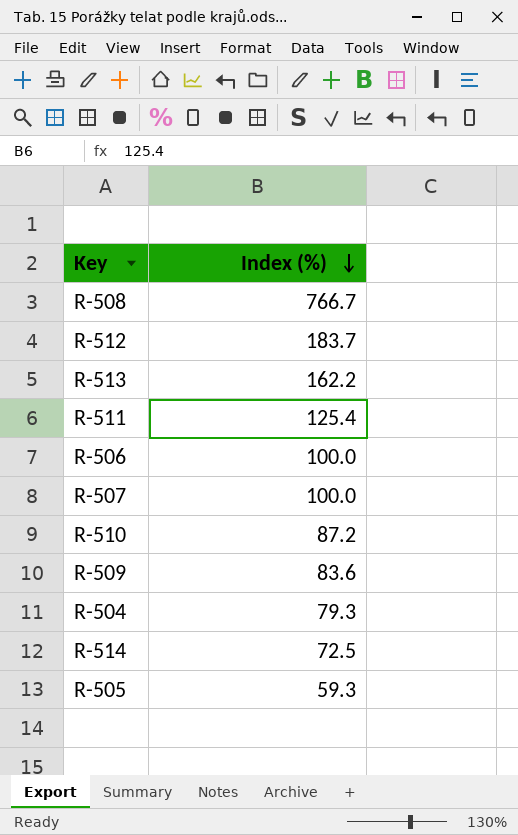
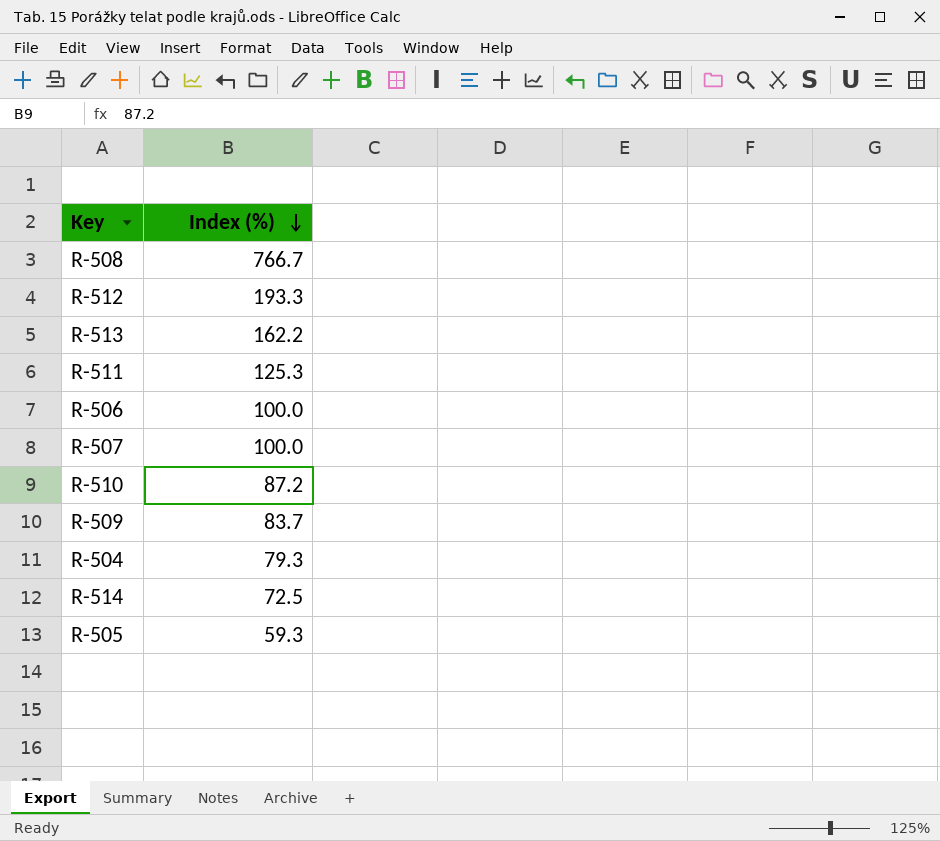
R-512 | Index (%): 183.7 -> 193.3
R-511 | Index (%): 125.4 -> 125.3
R-509 | Index (%): 83.6 -> 83.7

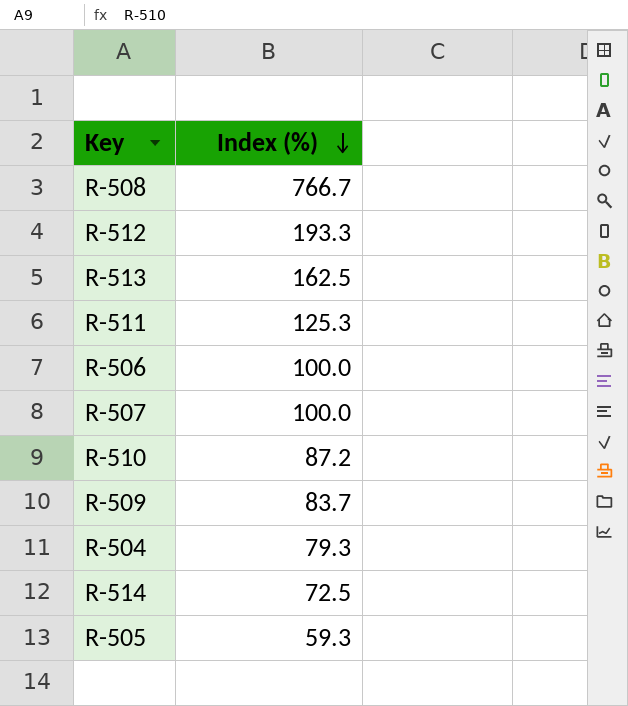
R-513 | Index (%): 162.2 -> 162.5

